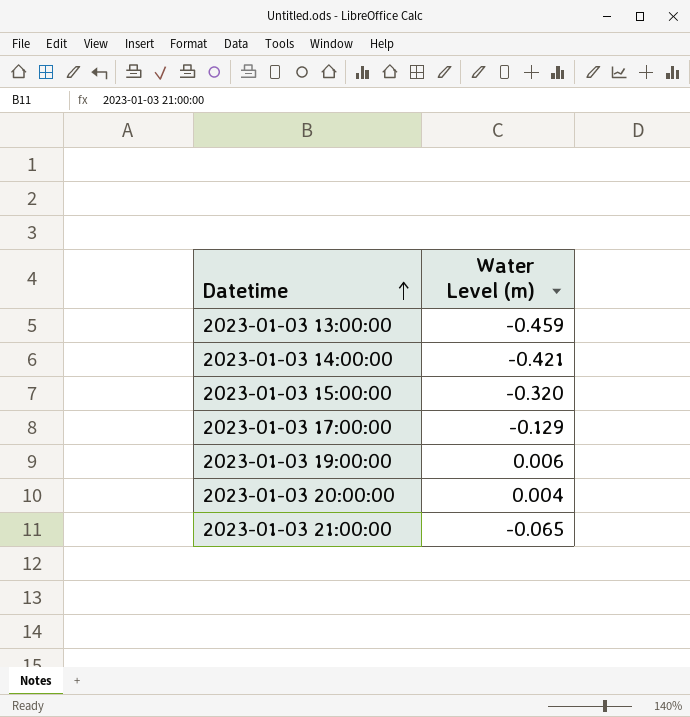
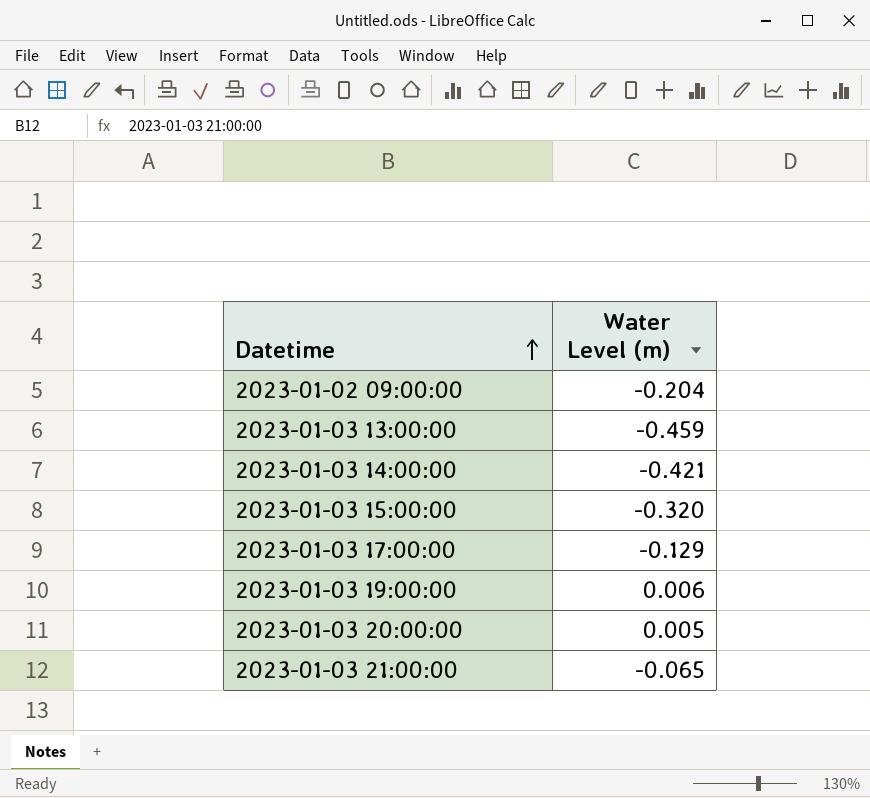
row 2023-01-02 09:00:00: none -> -0.204
2023-01-03 20:00:00 | Water Level (m): 0.004 -> 0.005

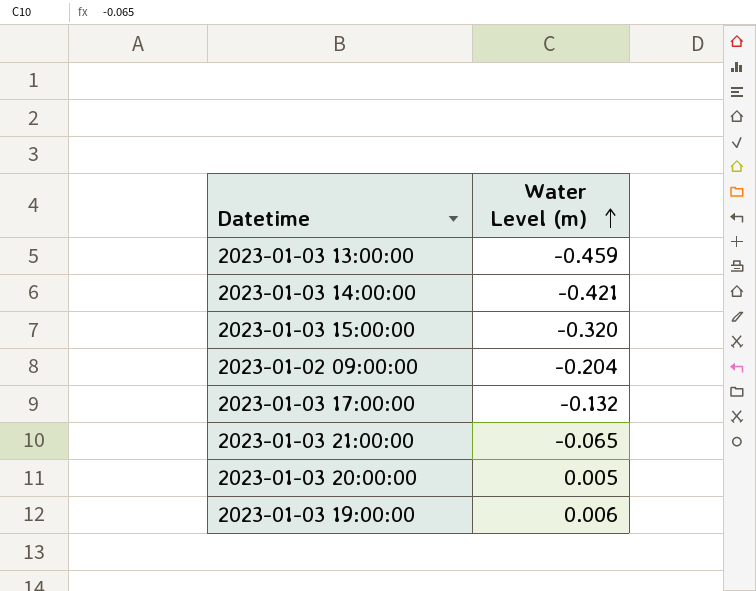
row order: Datetime ascending -> Water Level (m) ascending
2023-01-03 17:00:00 | Water Level (m): -0.129 -> -0.132

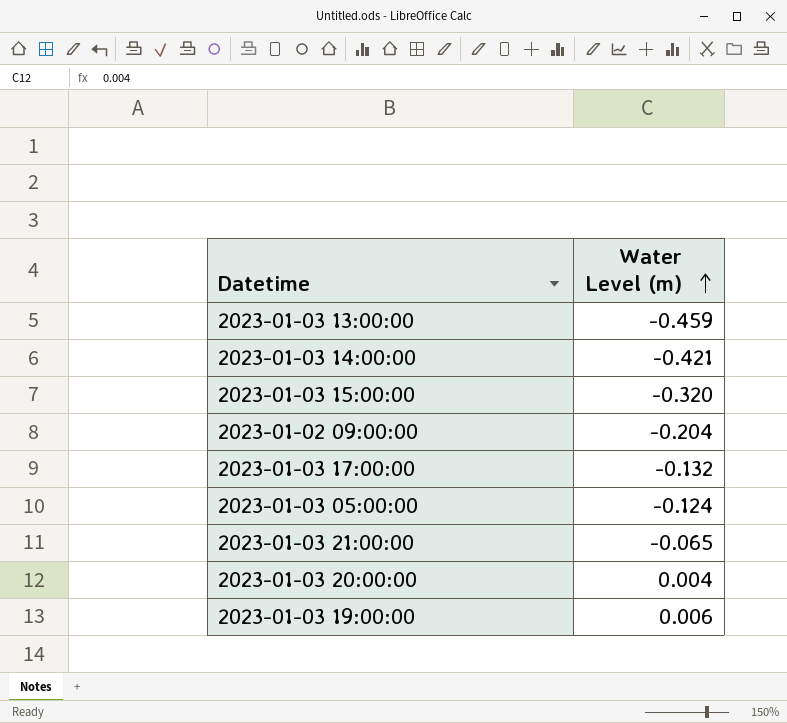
row 2023-01-03 05:00:00: none -> -0.124
2023-01-03 20:00:00 | Water Level (m): 0.005 -> 0.004

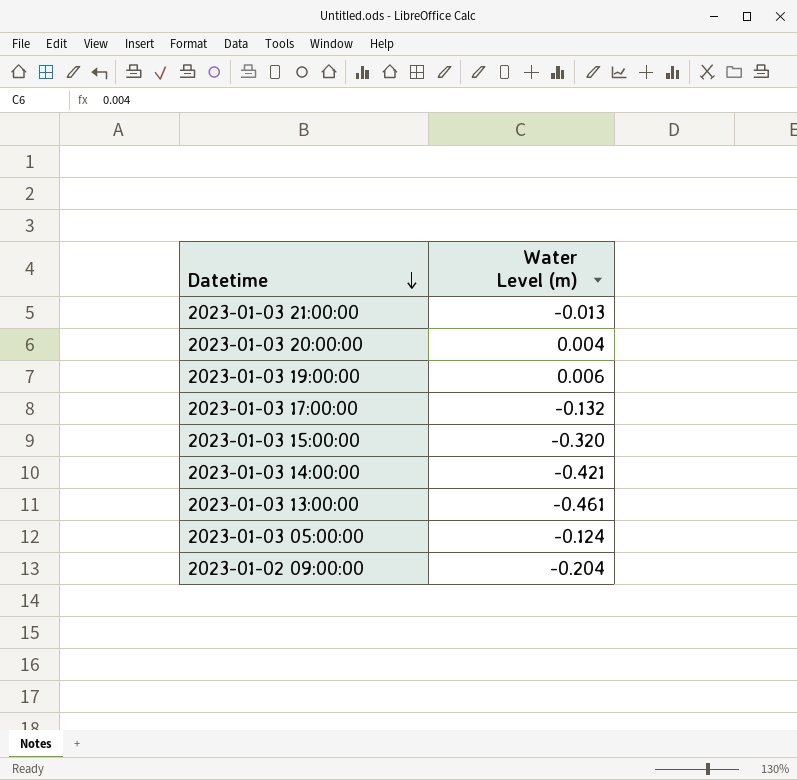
row order: Water Level (m) ascending -> Datetime descending
2023-01-03 21:00:00 | Water Level (m): -0.065 -> -0.013
2023-01-03 13:00:00 | Water Level (m): -0.459 -> -0.461

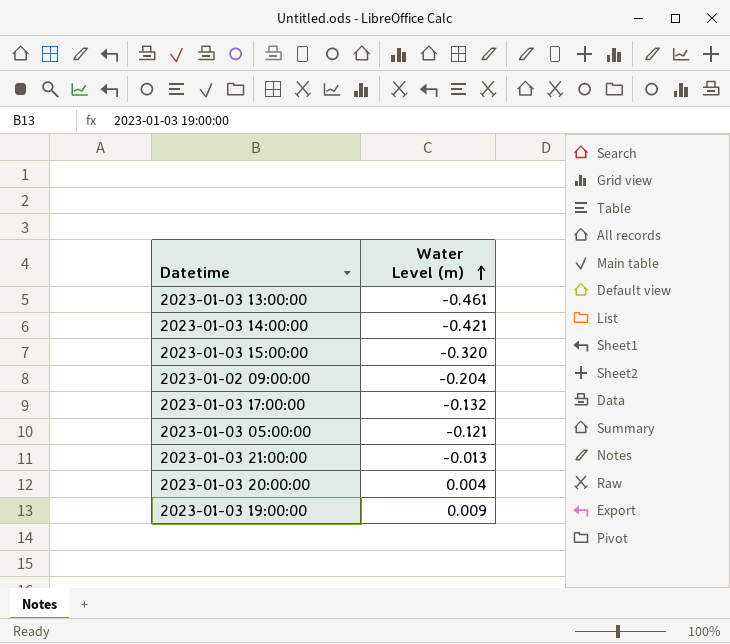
row order: Datetime descending -> Water Level (m) ascending
2023-01-03 05:00:00 | Water Level (m): -0.124 -> -0.121
2023-01-03 19:00:00 | Water Level (m): 0.006 -> 0.009

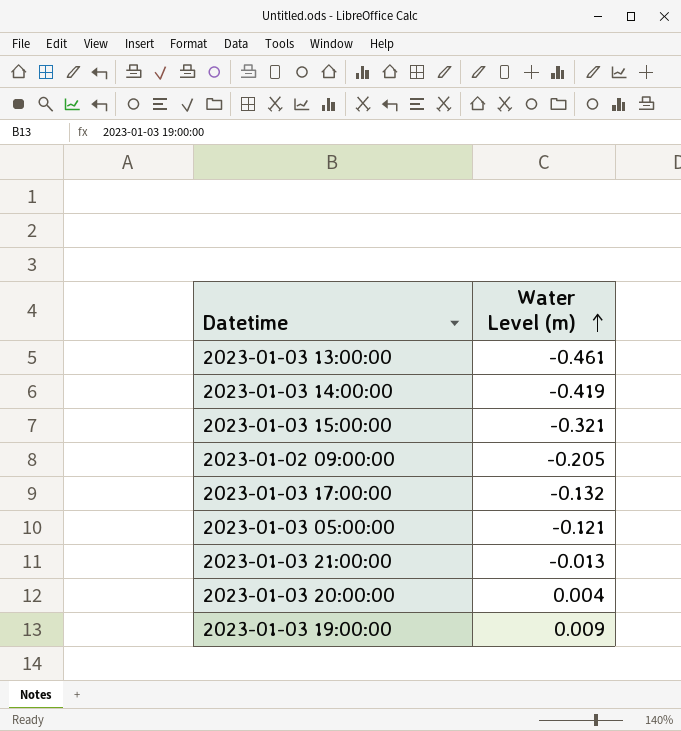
2023-01-03 14:00:00 | Water Level (m): -0.421 -> -0.419
2023-01-03 15:00:00 | Water Level (m): -0.320 -> -0.321
2023-01-02 09:00:00 | Water Level (m): -0.204 -> -0.205

